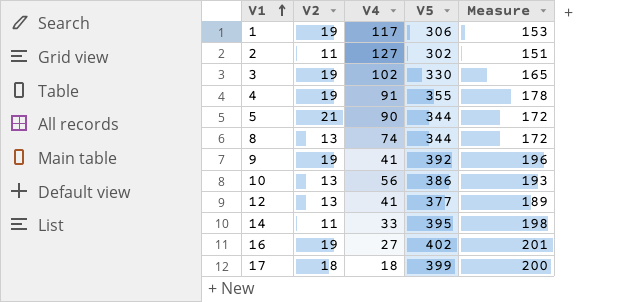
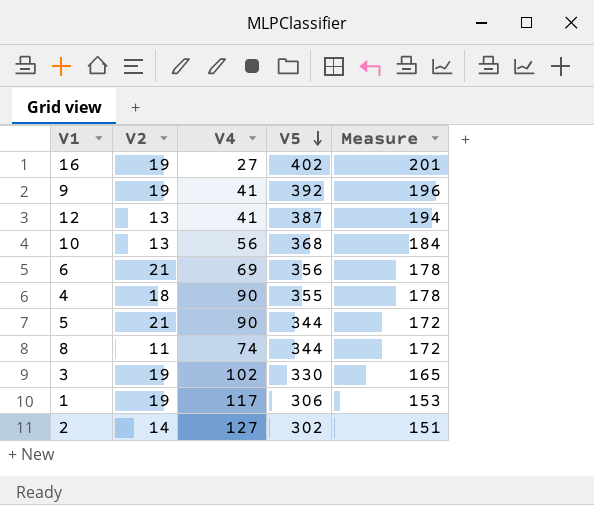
row order: V1 ascending -> V5 descending
row 14: 11 | 33 | 395 | 198 -> none
row 17: 18 | 18 | 399 | 200 -> none
12 | V5: 377 -> 387
12 | Measure: 189 -> 194
10 | V5: 386 -> 368
10 | Measure: 193 -> 184
row 6: none -> 21 | 69 | 356 | 178
4 | V2: 19 -> 18
4 | V4: 91 -> 90
8 | V2: 13 -> 11
2 | V2: 11 -> 14

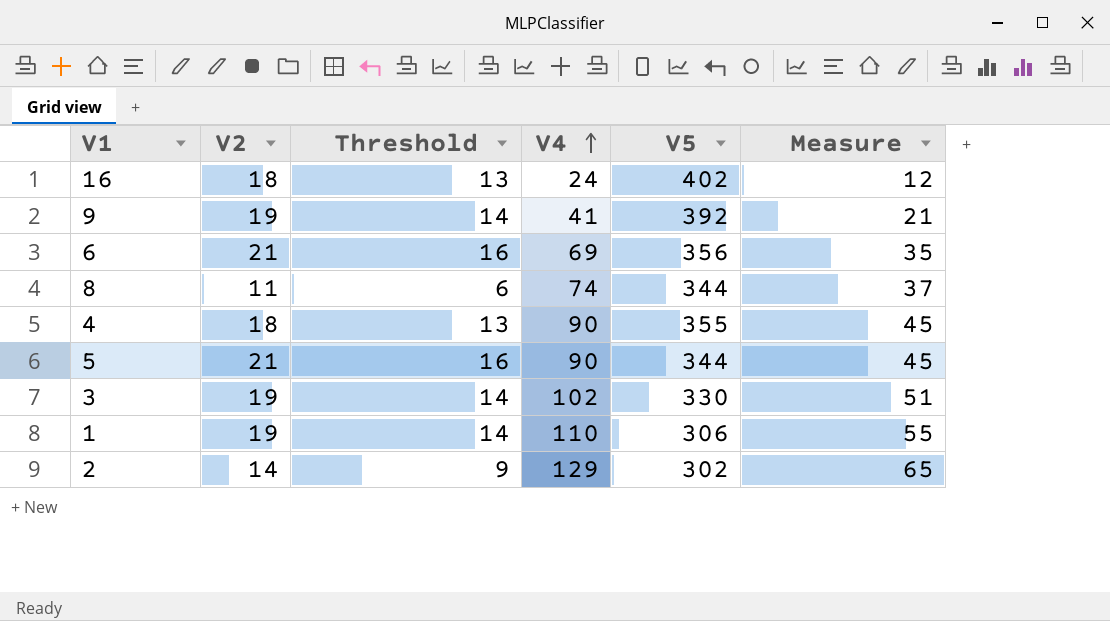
row order: V5 descending -> V4 ascending
column Threshold | formula: none -> [V2] - 5
column Measure | formula: [V5] * 0.5 -> [V4] * 0.5
row 12: 13 | 41 | 387 | 194 -> none
row 10: 13 | 56 | 368 | 184 -> none
16 | V2: 19 -> 18
16 | V4: 27 -> 24
1 | V4: 117 -> 110
2 | V4: 127 -> 129

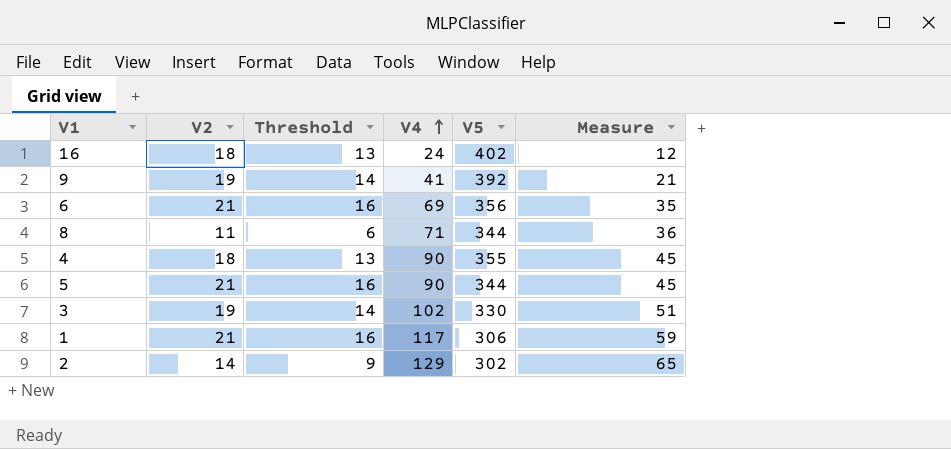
8 | V4: 74 -> 71
8 | Measure: 37 -> 36
1 | V2: 19 -> 21
1 | Threshold: 14 -> 16
1 | V4: 110 -> 117
1 | Measure: 55 -> 59

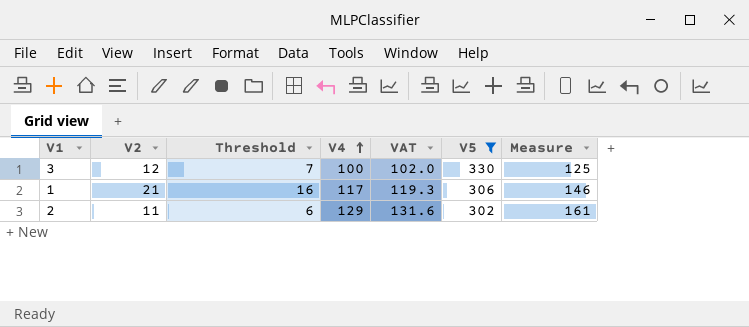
filter: none -> V5 <= 330
column VAT | formula: none -> [V4] * 1.02
column Measure | formula: [V4] * 0.5 -> [V4] * 1.25
3 | V2: 19 -> 12
3 | Threshold: 14 -> 7
3 | V4: 102 -> 100
2 | V2: 14 -> 11
2 | Threshold: 9 -> 6

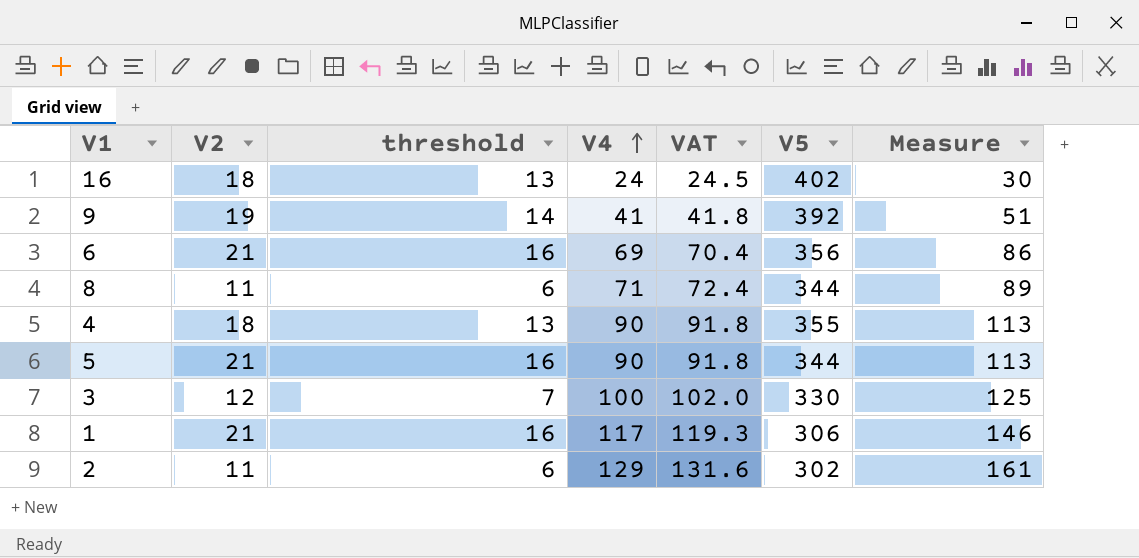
filter: V5 <= 330 -> none
column name: Threshold -> threshold

